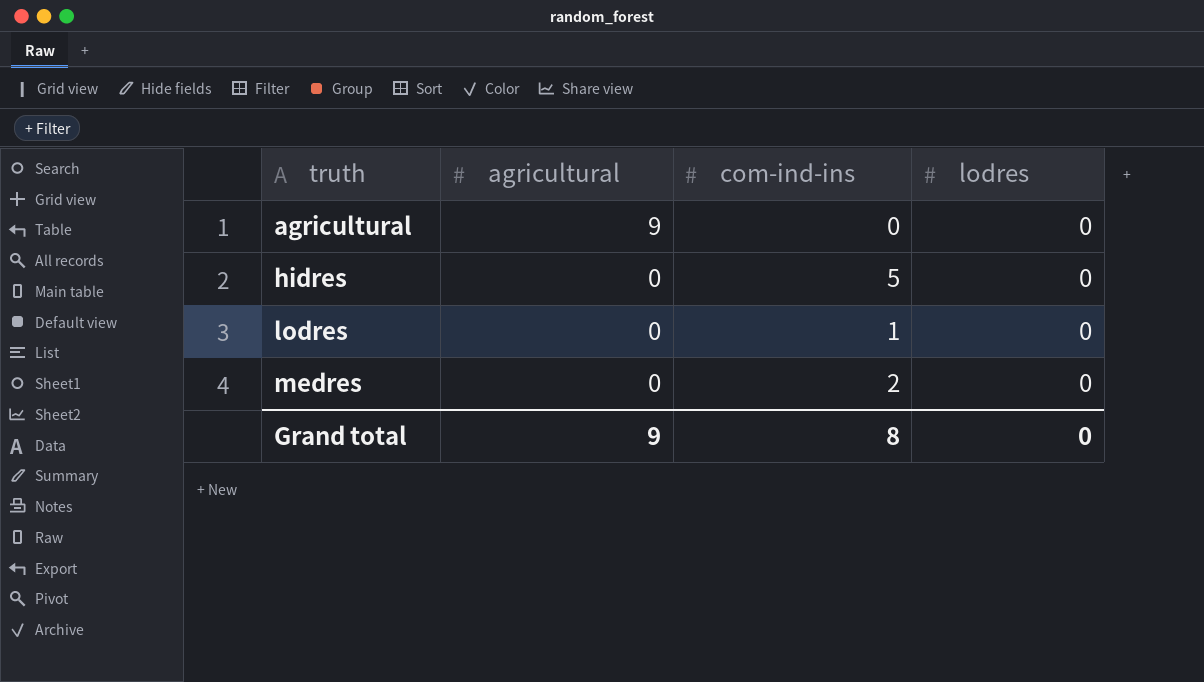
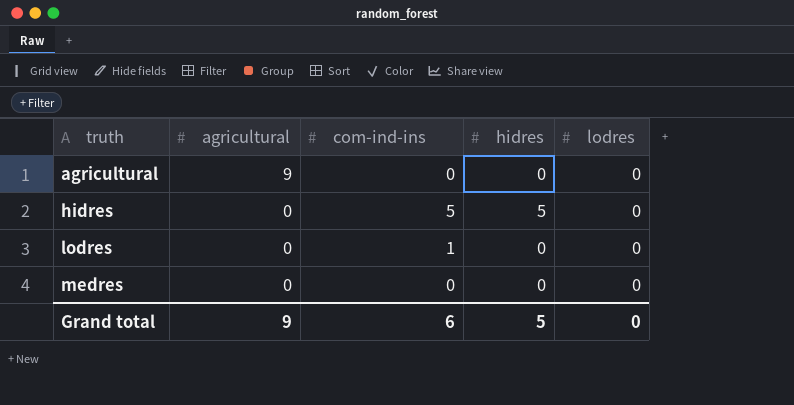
column hidres | position: none -> 4
medres | com-ind-ins: 2 -> 0
Grand total | com-ind-ins: 8 -> 6

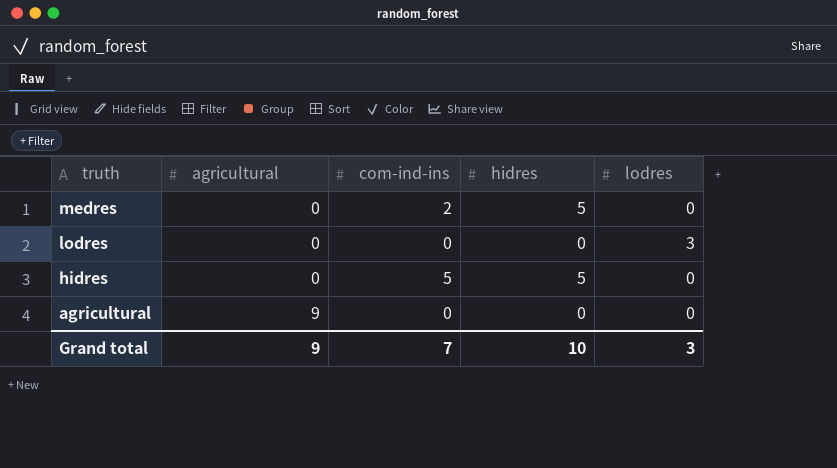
row order: truth ascending -> truth descending
medres | com-ind-ins: 0 -> 2
medres | hidres: 0 -> 5
lodres | com-ind-ins: 1 -> 0
lodres | lodres: 0 -> 3
Grand total | com-ind-ins: 6 -> 7
Grand total | hidres: 5 -> 10
Grand total | lodres: 0 -> 3

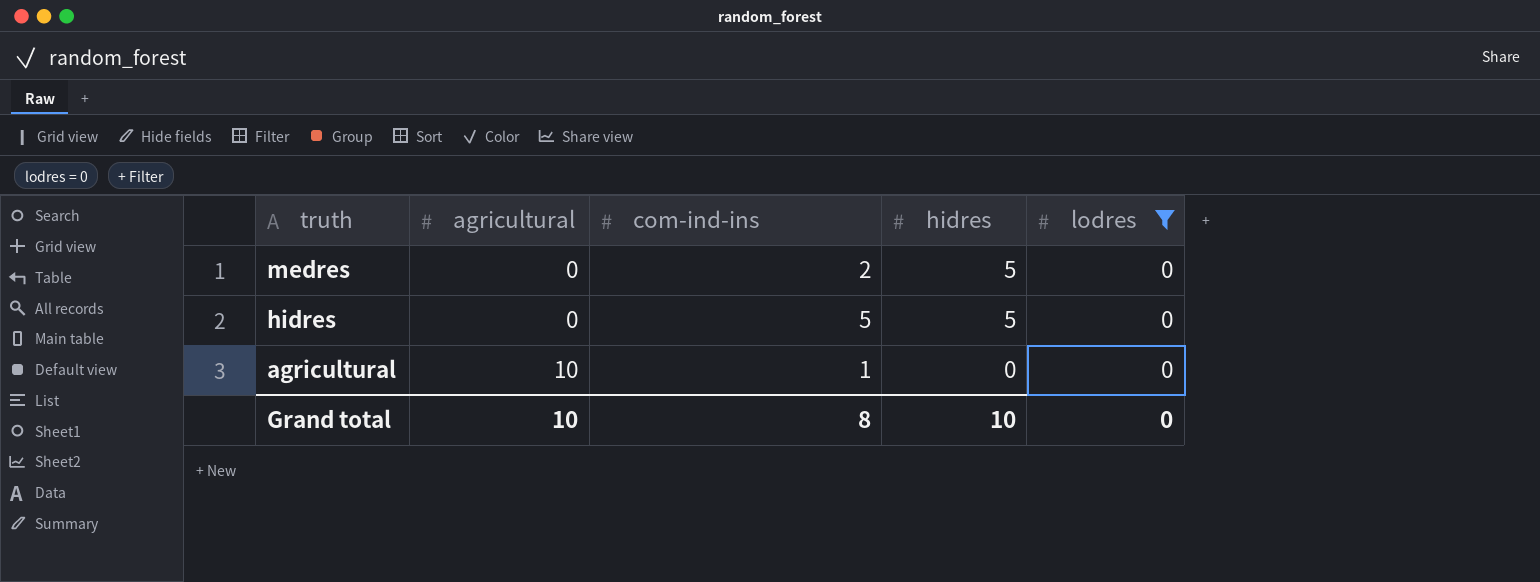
filter: none -> lodres = 0
agricultural | agricultural: 9 -> 10
agricultural | com-ind-ins: 0 -> 1
Grand total | agricultural: 9 -> 10
Grand total | com-ind-ins: 7 -> 8
Grand total | lodres: 3 -> 0

